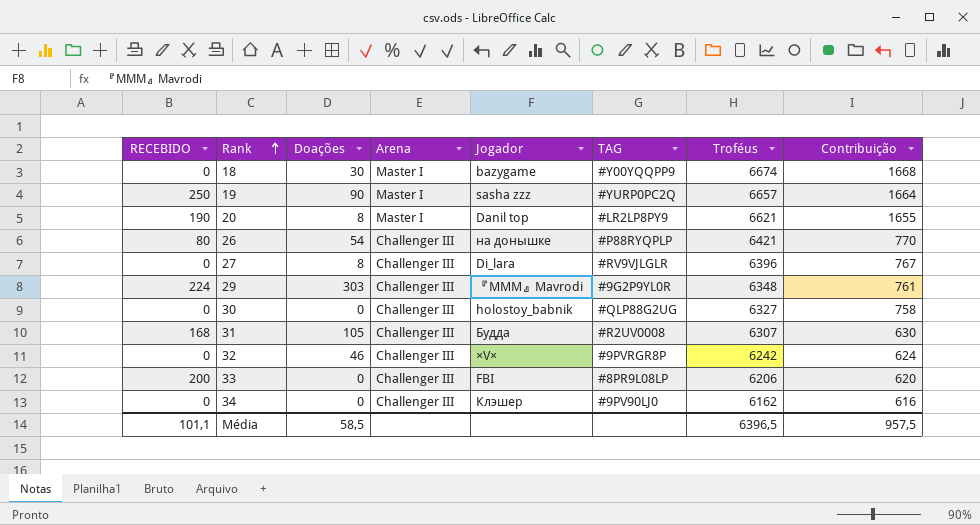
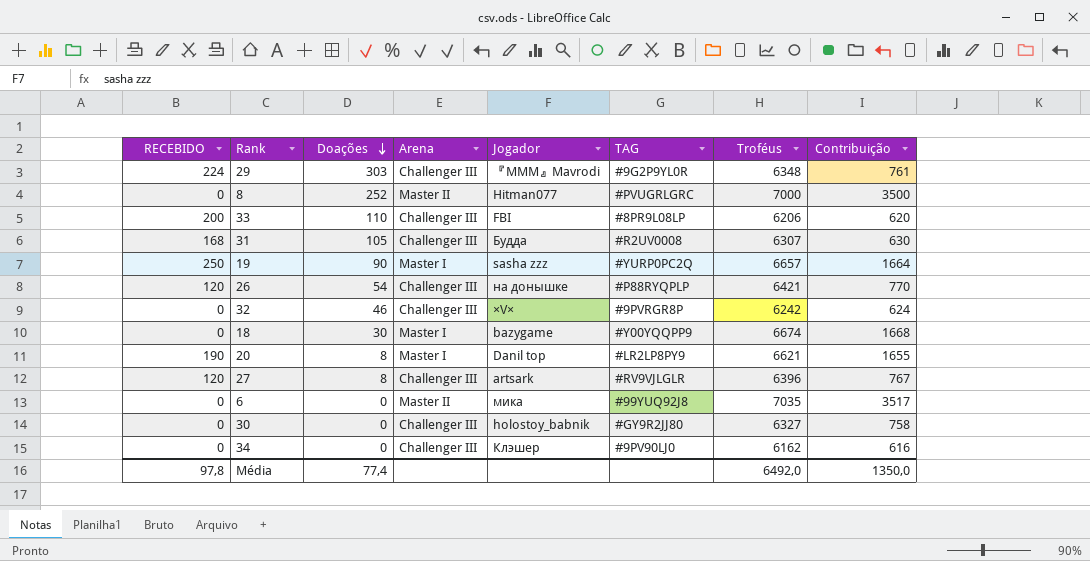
row order: Rank ascending -> Doações descending
row 8: none -> 0 | 252 | Master II | Hitman077 | #PVUGRLGRC | 7000 | 3500
33 | Doações: 0 -> 110
26 | RECEBIDO: 80 -> 120
27 | RECEBIDO: 0 -> 120
27 | Jogador: Di_lara -> artsark
row 6: none -> 0 | 0 | Master II | мика | #99YUQ92J8 | 7035 | 3517
30 | TAG: #QLP88G2UG -> #GY9R2JJ80
Média | RECEBIDO: 101,1 -> 97,8
Média | Doações: 58,5 -> 77,4
Média | Troféus: 6396,5 -> 6492,0
Média | Contribuição: 957,5 -> 1350,0

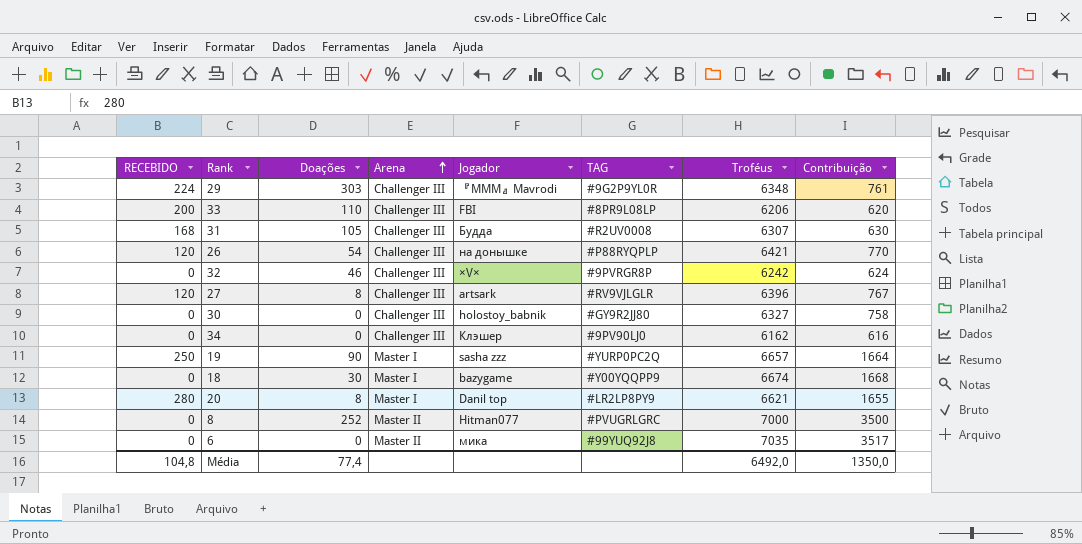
row order: Doações descending -> Arena ascending
20 | RECEBIDO: 190 -> 280
Média | RECEBIDO: 97,8 -> 104,8

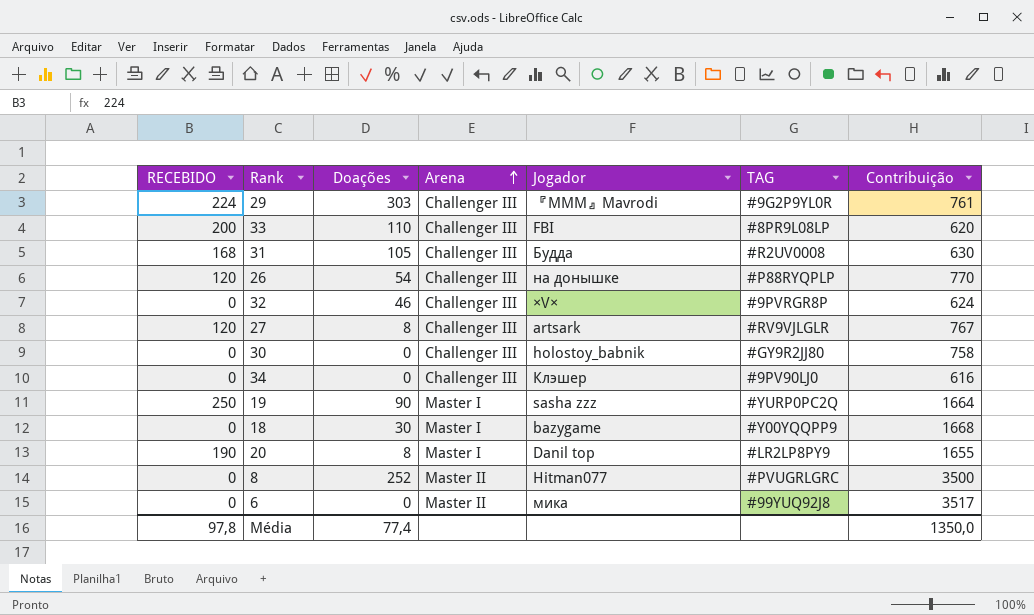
column Troféus | position: 7 -> none
20 | RECEBIDO: 280 -> 190
Média | RECEBIDO: 104,8 -> 97,8

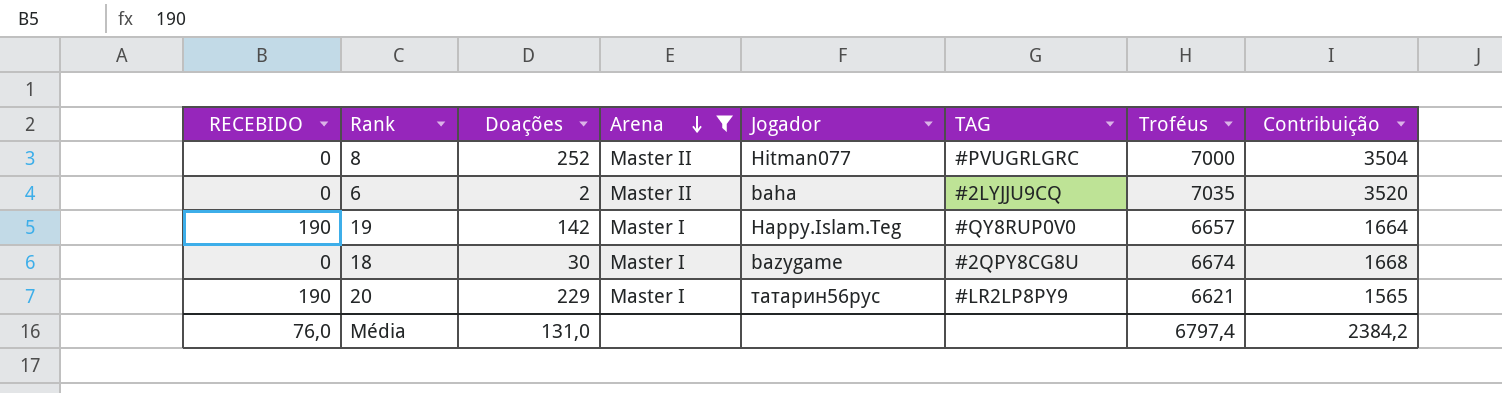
filter: none -> Arena != Challenger III
row order: Arena ascending -> Arena descending
column Troféus | position: none -> 7
8 | Contribuição: 3500 -> 3504
6 | Doações: 0 -> 2
6 | Jogador: мика -> baha
6 | TAG: #99YUQ92J8 -> #2LYJJU9CQ
6 | Contribuição: 3517 -> 3520
19 | RECEBIDO: 250 -> 190
19 | Doações: 90 -> 142
19 | Jogador: sasha zzz -> Happy.Islam.Teg
19 | TAG: #YURP0PC2Q -> #QY8RUP0V0
18 | TAG: #Y00YQQPP9 -> #2QPY8CG8U
20 | Doações: 8 -> 229
20 | Jogador: Danil top -> татарин56рус
20 | Contribuição: 1655 -> 1565
Média | RECEBIDO: 97,8 -> 76,0
Média | Doações: 77,4 -> 131,0
Média | Contribuição: 1350,0 -> 2384,2

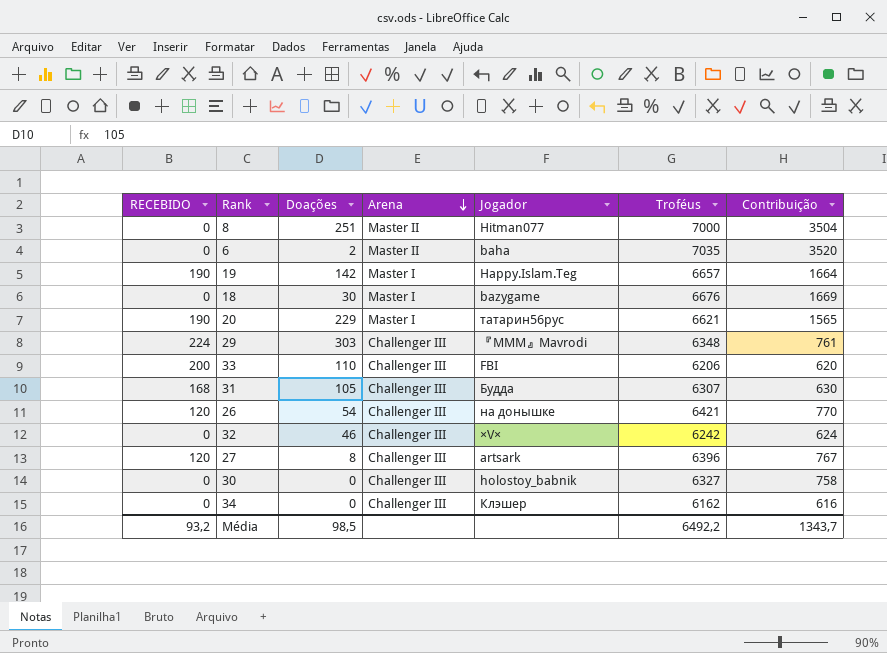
filter: Arena != Challenger III -> none
column TAG | position: 6 -> none
8 | Doações: 252 -> 251
18 | Troféus: 6674 -> 6676
18 | Contribuição: 1668 -> 1669
Média | RECEBIDO: 76,0 -> 93,2
Média | Doações: 131,0 -> 98,5
Média | Troféus: 6797,4 -> 6492,2
Média | Contribuição: 2384,2 -> 1343,7

